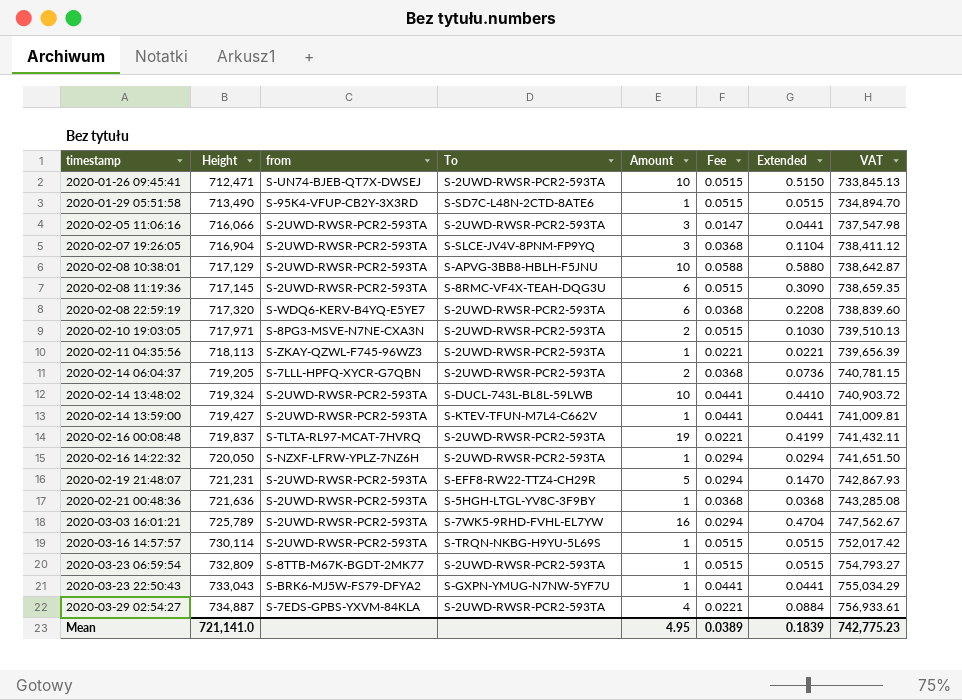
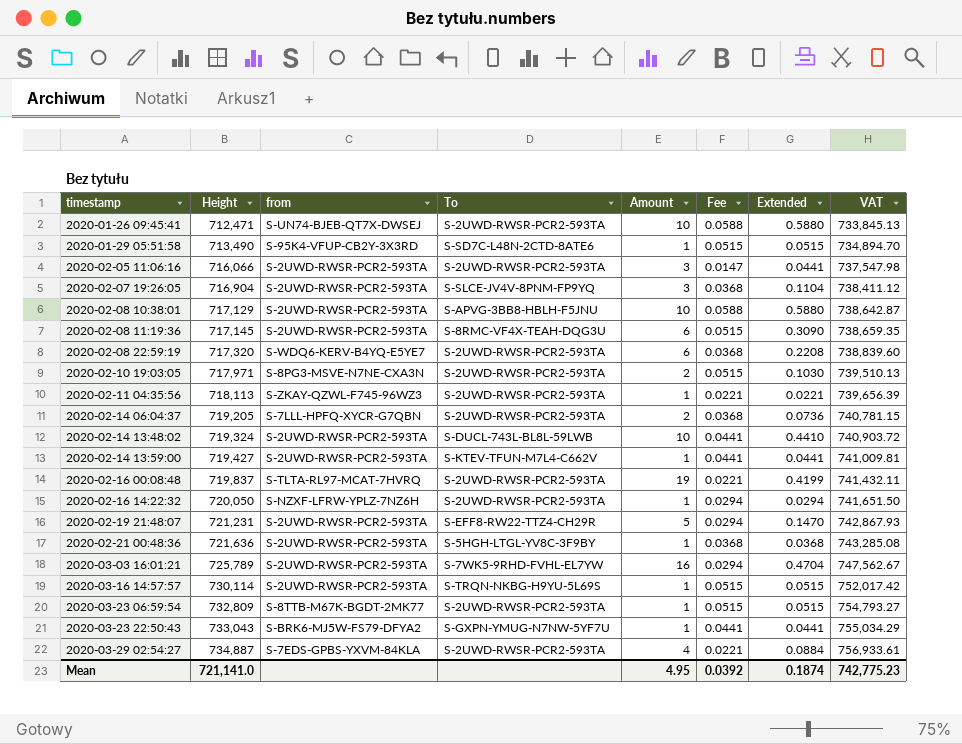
2020-01-26 09:45:41 | Fee: 0.0515 -> 0.0588
2020-01-26 09:45:41 | Extended: 0.5150 -> 0.5880
Mean | Fee: 0.0389 -> 0.0392
Mean | Extended: 0.1839 -> 0.1874

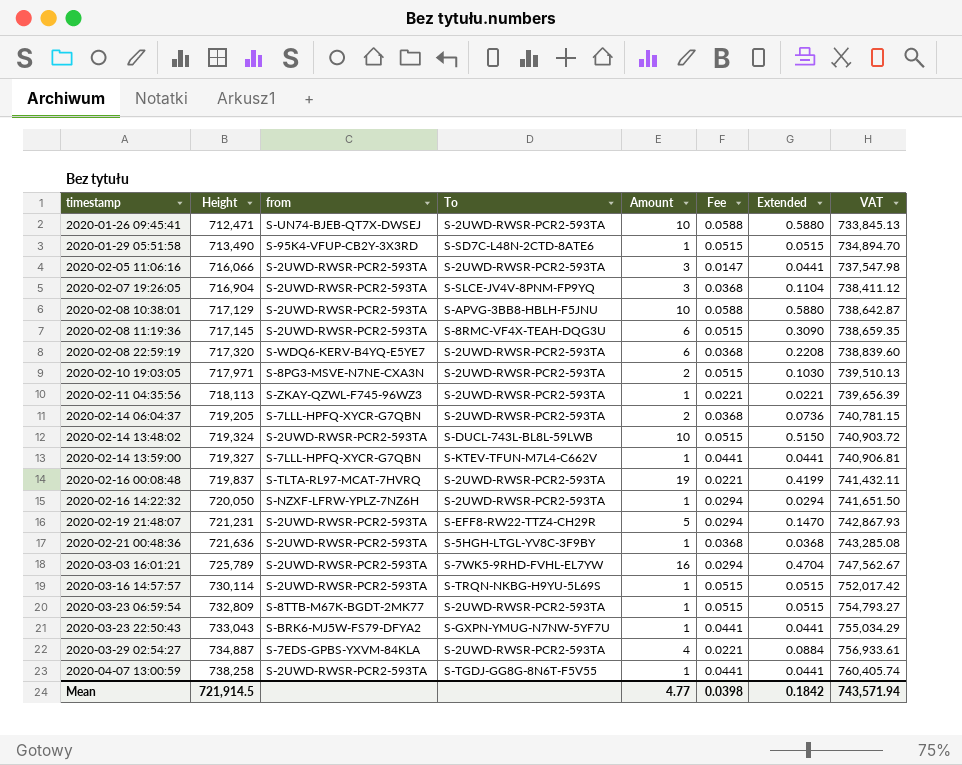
2020-02-14 13:48:02 | Fee: 0.0441 -> 0.0515
2020-02-14 13:48:02 | Extended: 0.4410 -> 0.5150
2020-02-14 13:59:00 | Height: 719,427 -> 719,327
2020-02-14 13:59:00 | from: S-2UWD-RWSR-PCR2-593TA -> S-7LLL-HPFQ-XYCR-G7QBN
2020-02-14 13:59:00 | VAT: 741,009.81 -> 740,906.81
row 2020-04-07 13:00:59: none -> 738,258 | S-2UWD-RWSR-PCR2-593TA | S-TGDJ-GG8G-8N6T-F5V55 | 1 | 0.0441 | 0.0441 | 760,405.74
Mean | Height: 721,141.0 -> 721,914.5
Mean | Amount: 4.95 -> 4.77
Mean | Fee: 0.0392 -> 0.0398
Mean | Extended: 0.1874 -> 0.1842
Mean | VAT: 742,775.23 -> 743,571.94

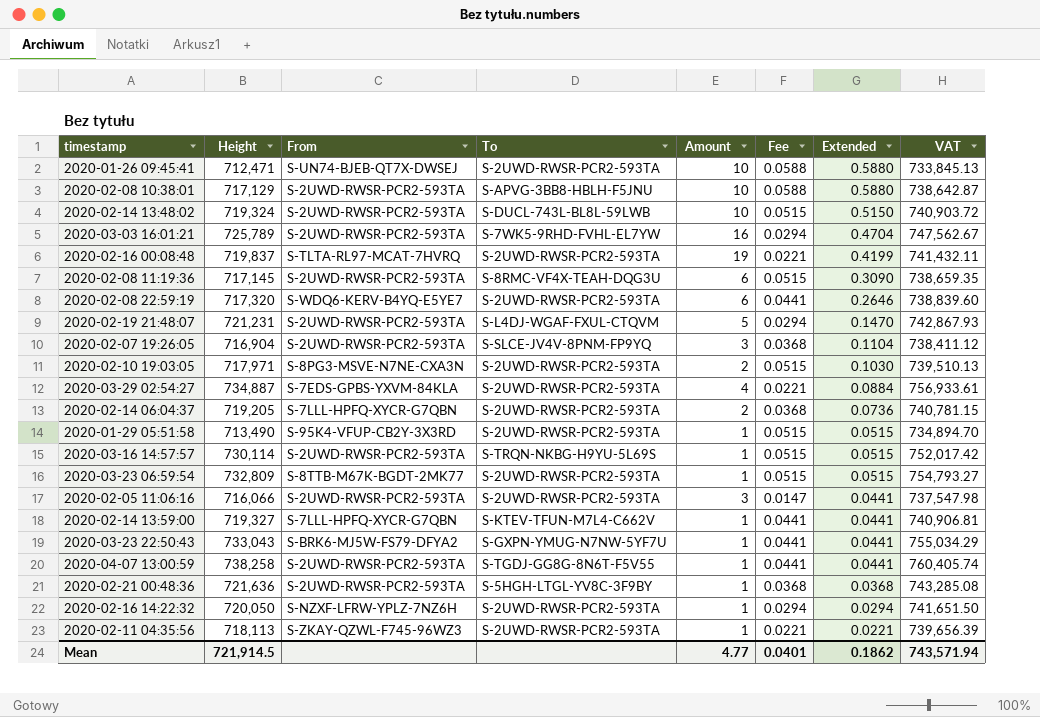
row order: timestamp ascending -> Extended descending
column name: from -> From
2020-02-08 22:59:19 | Fee: 0.0368 -> 0.0441
2020-02-08 22:59:19 | Extended: 0.2208 -> 0.2646
2020-02-19 21:48:07 | To: S-EFF8-RW22-TTZ4-CH29R -> S-L4DJ-WGAF-FXUL-CTQVM
2020-01-29 05:51:58 | To: S-SD7C-L48N-2CTD-8ATE6 -> S-2UWD-RWSR-PCR2-593TA
Mean | Fee: 0.0398 -> 0.0401
Mean | Extended: 0.1842 -> 0.1862

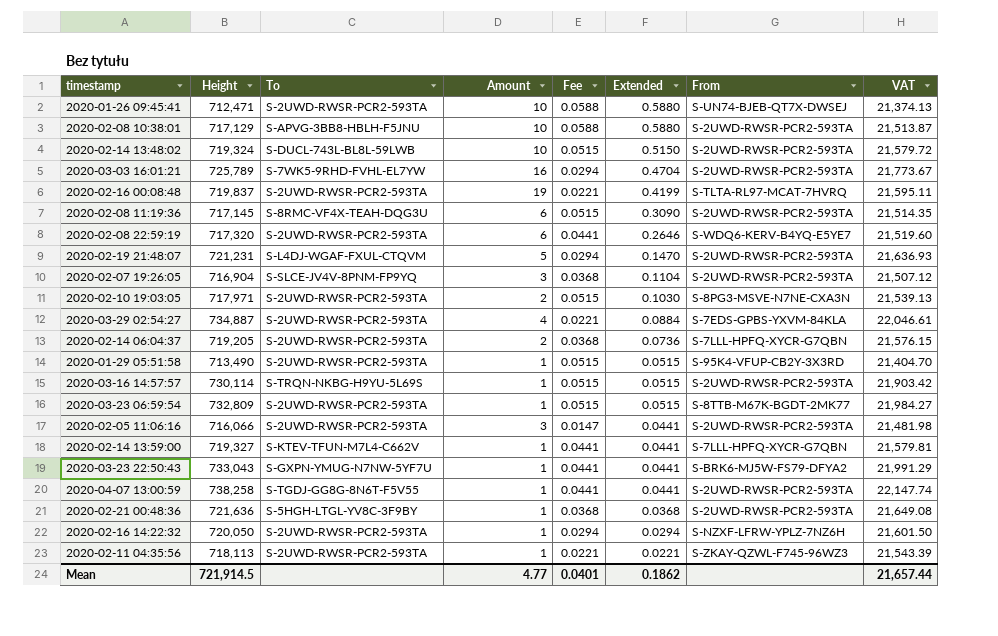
column From | position: 3 -> 7
column VAT | formula: [Height] * 1.03 -> [Height] * 0.03
Mean | VAT: 743,571.94 -> 21,657.44

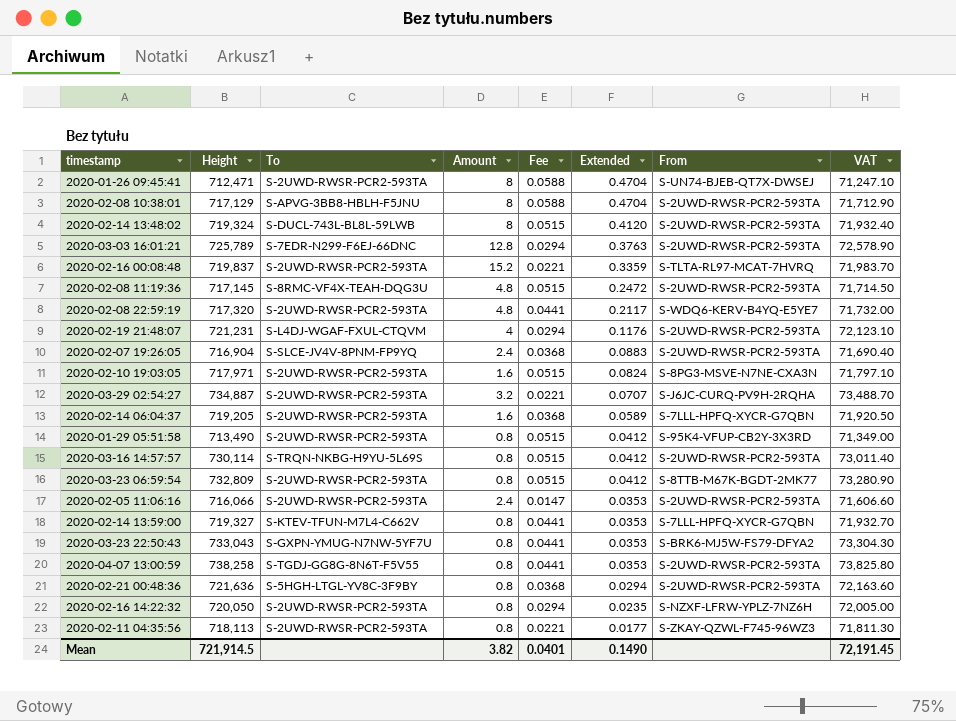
column VAT | formula: [Height] * 0.03 -> [Height] * 0.1
2020-01-26 09:45:41 | Amount: 10 -> 8
2020-01-26 09:45:41 | Extended: 0.5880 -> 0.4704
2020-02-08 10:38:01 | Amount: 10 -> 8
2020-02-08 10:38:01 | Extended: 0.5880 -> 0.4704
2020-02-14 13:48:02 | Amount: 10 -> 8
2020-02-14 13:48:02 | Extended: 0.5150 -> 0.4120
2020-03-03 16:01:21 | To: S-7WK5-9RHD-FVHL-EL7YW -> S-7EDR-N299-F6EJ-66DNC
2020-03-03 16:01:21 | Amount: 16 -> 12.8
2020-03-03 16:01:21 | Extended: 0.4704 -> 0.3763
2020-02-16 00:08:48 | Amount: 19 -> 15.2
2020-02-16 00:08:48 | Extended: 0.4199 -> 0.3359
2020-02-08 11:19:36 | Amount: 6 -> 4.8
2020-02-08 11:19:36 | Extended: 0.3090 -> 0.2472
2020-02-08 22:59:19 | Amount: 6 -> 4.8
2020-02-08 22:59:19 | Extended: 0.2646 -> 0.2117
2020-02-19 21:48:07 | Amount: 5 -> 4
2020-02-19 21:48:07 | Extended: 0.1470 -> 0.1176
2020-02-07 19:26:05 | Amount: 3 -> 2.4
2020-02-07 19:26:05 | Extended: 0.1104 -> 0.0883
2020-02-10 19:03:05 | Amount: 2 -> 1.6
2020-02-10 19:03:05 | Extended: 0.1030 -> 0.0824
2020-03-29 02:54:27 | Amount: 4 -> 3.2
2020-03-29 02:54:27 | Extended: 0.0884 -> 0.0707
2020-03-29 02:54:27 | From: S-7EDS-GPBS-YXVM-84KLA -> S-J6JC-CURQ-PV9H-2RQHA
2020-02-14 06:04:37 | Amount: 2 -> 1.6
2020-02-14 06:04:37 | Extended: 0.0736 -> 0.0589
2020-01-29 05:51:58 | Amount: 1 -> 0.8
2020-01-29 05:51:58 | Extended: 0.0515 -> 0.0412
2020-03-16 14:57:57 | Amount: 1 -> 0.8
2020-03-16 14:57:57 | Extended: 0.0515 -> 0.0412
2020-03-23 06:59:54 | Amount: 1 -> 0.8
2020-03-23 06:59:54 | Extended: 0.0515 -> 0.0412
2020-02-05 11:06:16 | Amount: 3 -> 2.4
2020-02-05 11:06:16 | Extended: 0.0441 -> 0.0353
2020-02-14 13:59:00 | Amount: 1 -> 0.8
2020-02-14 13:59:00 | Extended: 0.0441 -> 0.0353
2020-03-23 22:50:43 | Amount: 1 -> 0.8
2020-03-23 22:50:43 | Extended: 0.0441 -> 0.0353
2020-04-07 13:00:59 | Amount: 1 -> 0.8
2020-04-07 13:00:59 | Extended: 0.0441 -> 0.0353
2020-02-21 00:48:36 | Amount: 1 -> 0.8
2020-02-21 00:48:36 | Extended: 0.0368 -> 0.0294
2020-02-16 14:22:32 | Amount: 1 -> 0.8
2020-02-16 14:22:32 | Extended: 0.0294 -> 0.0235
2020-02-11 04:35:56 | Amount: 1 -> 0.8
2020-02-11 04:35:56 | Extended: 0.0221 -> 0.0177
Mean | Amount: 4.77 -> 3.82
Mean | Extended: 0.1862 -> 0.1490
Mean | VAT: 21,657.44 -> 72,191.45

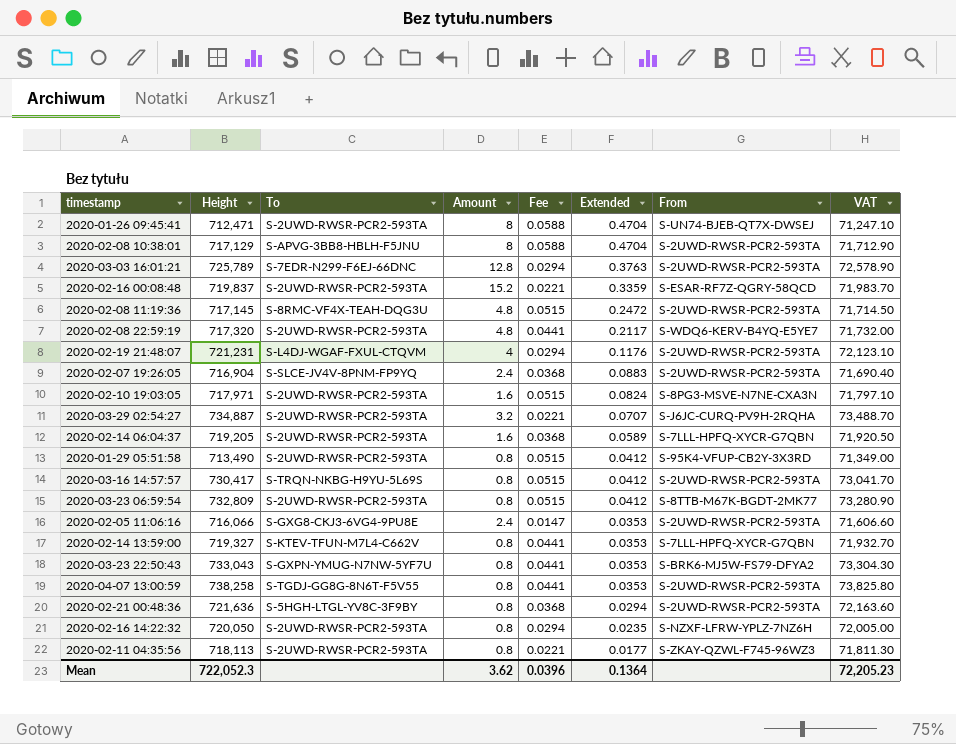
row 2020-02-14 13:48:02: 719,324 | S-DUCL-743L-BL8L-59LWB | 8 | 0.0515 | 0.4120 | S-2UWD-RWSR-PCR2-593TA | 71,932.40 -> none
2020-02-16 00:08:48 | From: S-TLTA-RL97-MCAT-7HVRQ -> S-ESAR-RF7Z-QGRY-58QCD
2020-03-16 14:57:57 | Height: 730,114 -> 730,417
2020-03-16 14:57:57 | VAT: 73,011.40 -> 73,041.70
2020-02-05 11:06:16 | To: S-2UWD-RWSR-PCR2-593TA -> S-GXG8-CKJ3-6VG4-9PU8E
Mean | Height: 721,914.5 -> 722,052.3
Mean | Amount: 3.82 -> 3.62
Mean | Fee: 0.0401 -> 0.0396
Mean | Extended: 0.1490 -> 0.1364
Mean | VAT: 72,191.45 -> 72,205.23

